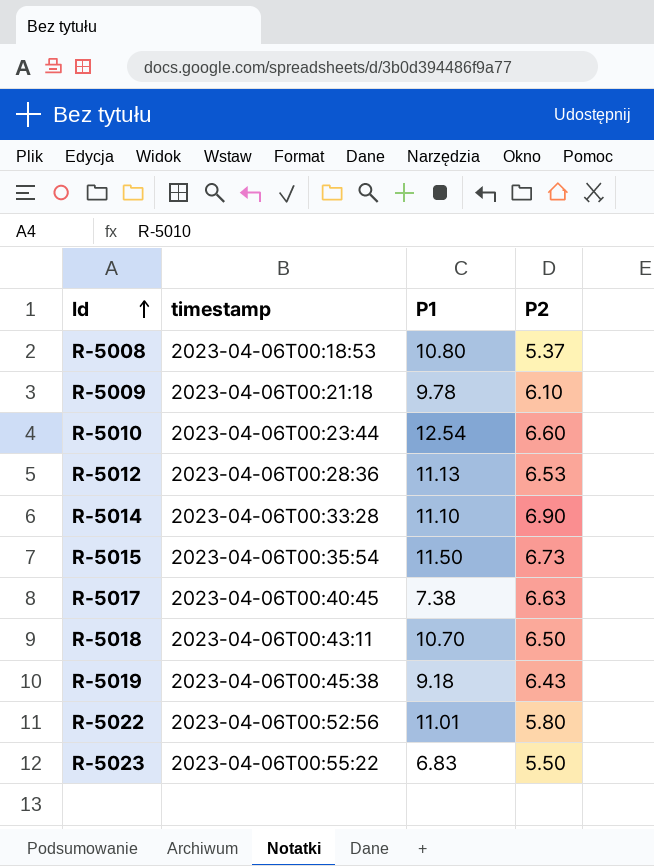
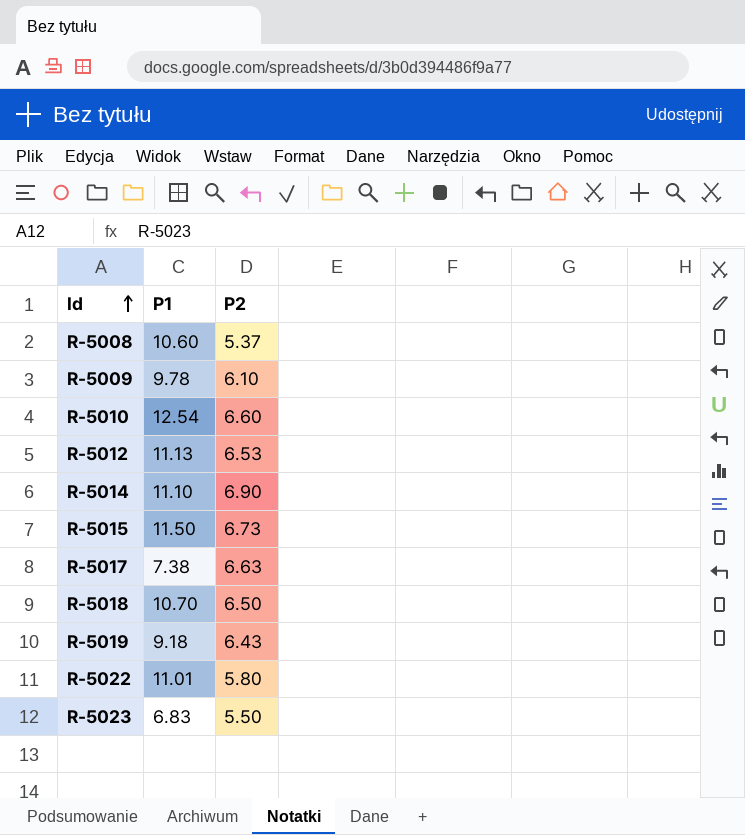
column timestamp | position: 2 -> none
R-5008 | P1: 10.80 -> 10.60

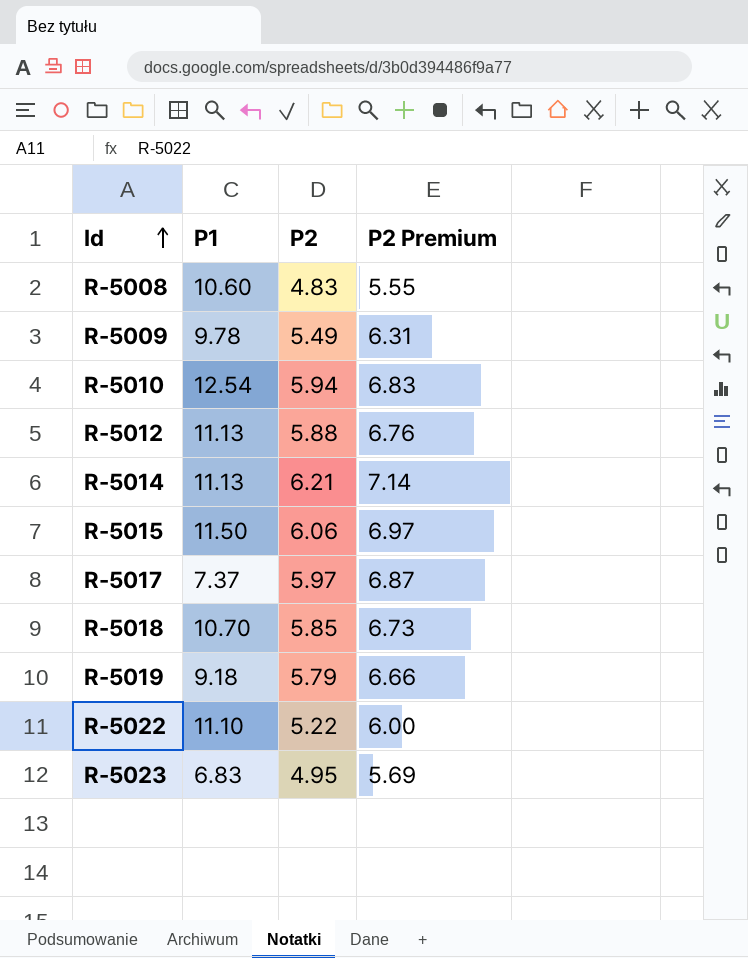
column P2 Premium | formula: none -> [P2] * 1.15
R-5008 | P2: 5.37 -> 4.83
R-5009 | P2: 6.10 -> 5.49
R-5010 | P2: 6.60 -> 5.94
R-5012 | P2: 6.53 -> 5.88
R-5014 | P1: 11.10 -> 11.13
R-5014 | P2: 6.90 -> 6.21
R-5015 | P2: 6.73 -> 6.06
R-5017 | P1: 7.38 -> 7.37
R-5017 | P2: 6.63 -> 5.97
R-5018 | P2: 6.50 -> 5.85
R-5019 | P2: 6.43 -> 5.79
R-5022 | P1: 11.01 -> 11.10
R-5022 | P2: 5.80 -> 5.22
R-5023 | P2: 5.50 -> 4.95

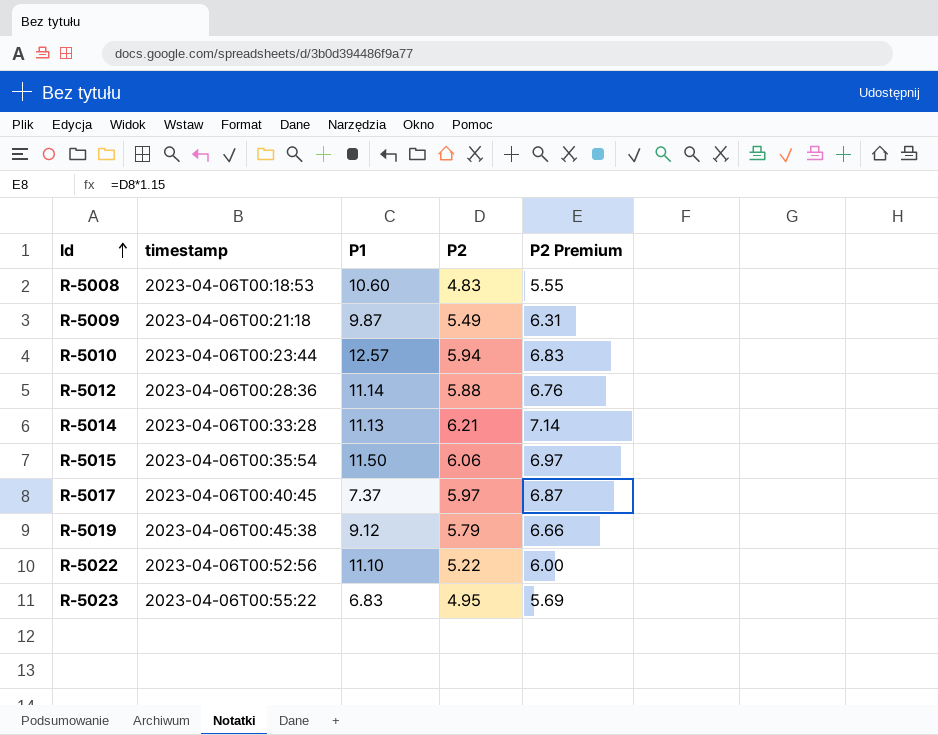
column timestamp | position: none -> 2
row R-5018: 10.70 | 5.85 | 6.73 -> none
R-5009 | P1: 9.78 -> 9.87
R-5010 | P1: 12.54 -> 12.57
R-5012 | P1: 11.13 -> 11.14
R-5019 | P1: 9.18 -> 9.12

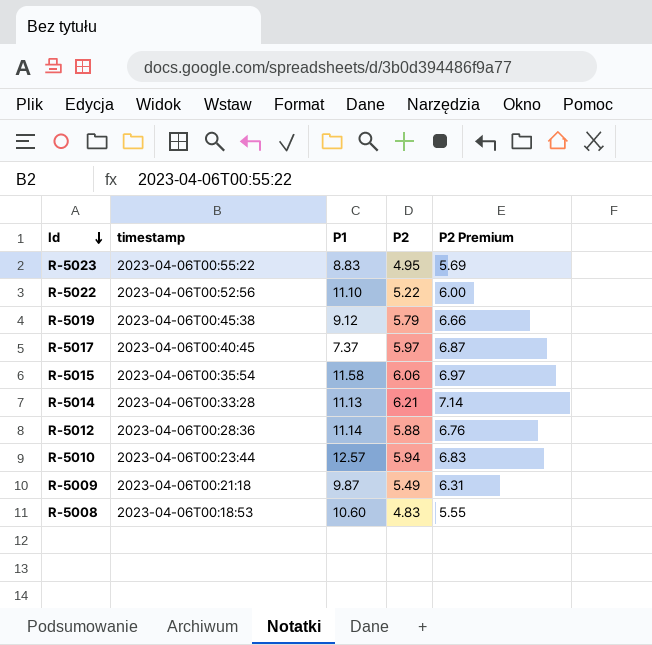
row order: Id ascending -> Id descending
R-5023 | P1: 6.83 -> 8.83
R-5015 | P1: 11.50 -> 11.58

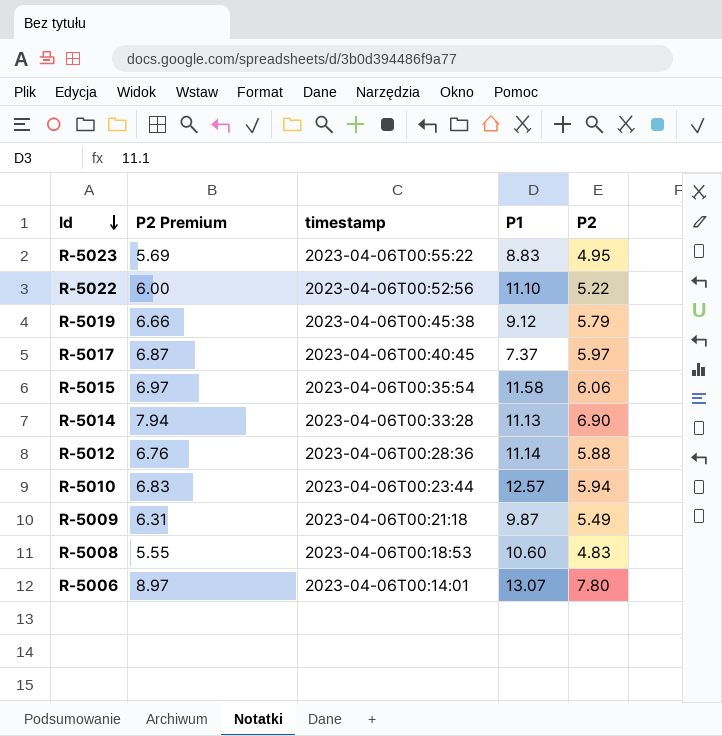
column P2 Premium | position: 5 -> 2
R-5014 | P2 Premium: 7.14 -> 7.94
R-5014 | P2: 6.21 -> 6.90
row R-5006: none -> 8.97 | 2023-04-06T00:14:01 | 13.07 | 7.80

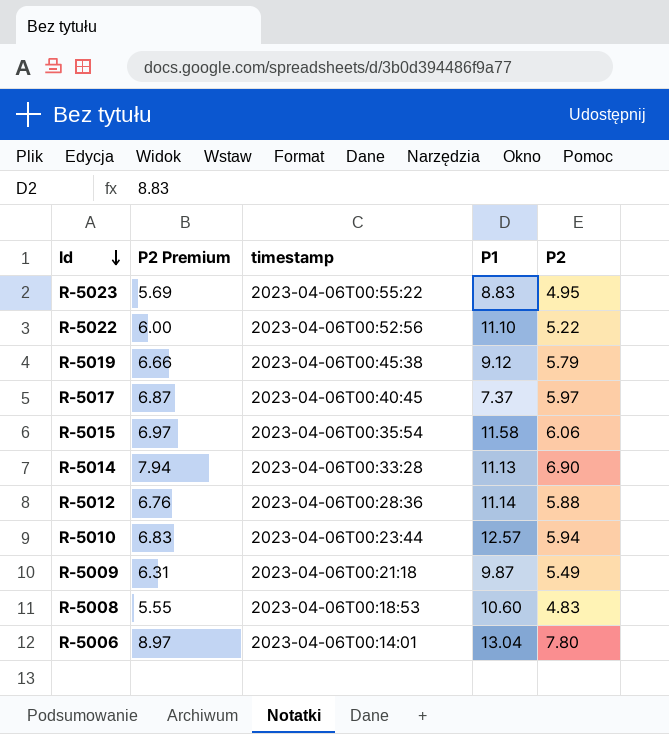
R-5006 | P1: 13.07 -> 13.04

